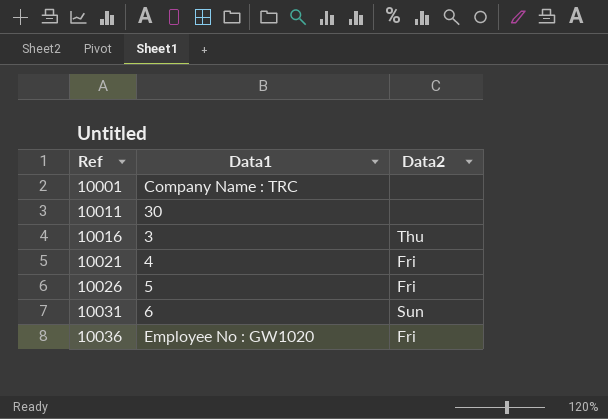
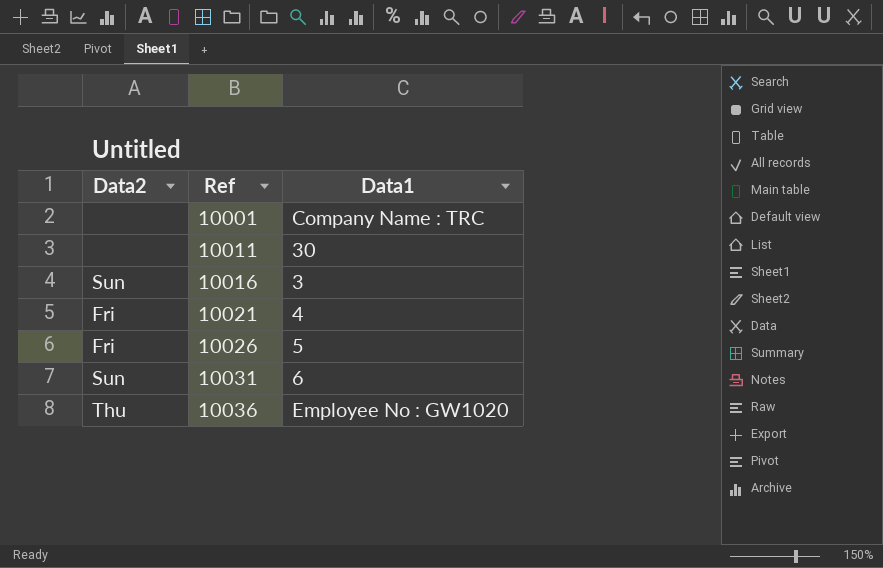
column Data2 | position: 3 -> 1
10016 | Data2: Thu -> Sun
10036 | Data2: Fri -> Thu

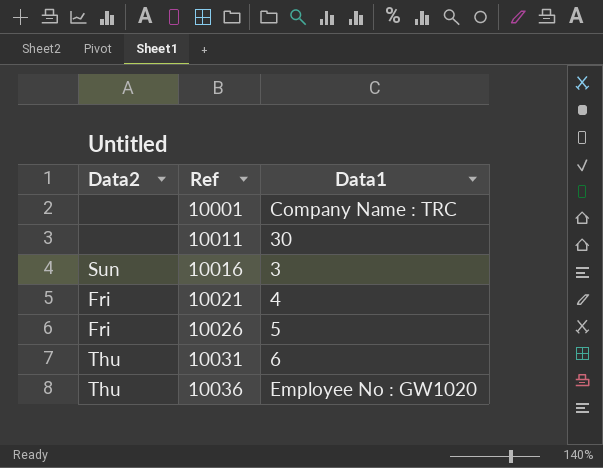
10031 | Data2: Sun -> Thu

